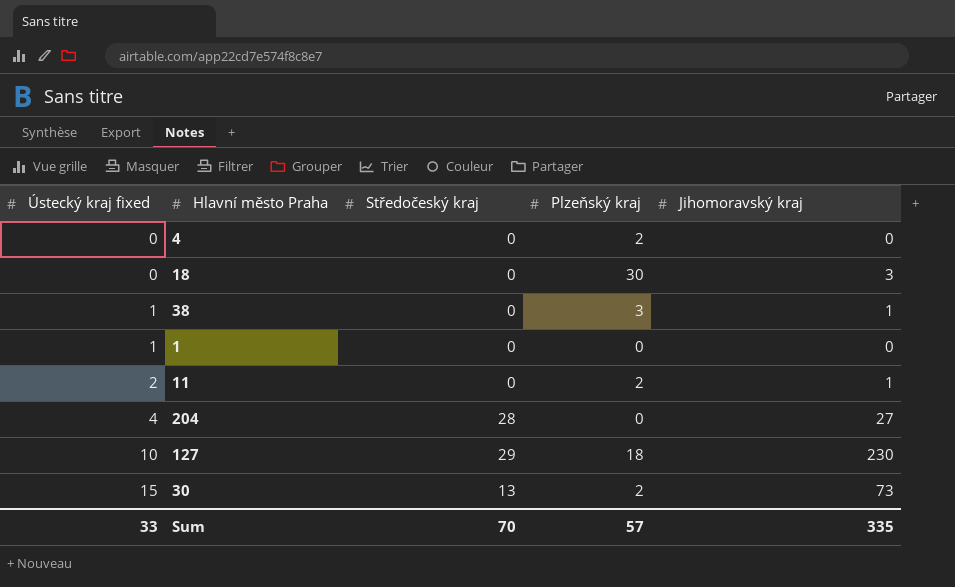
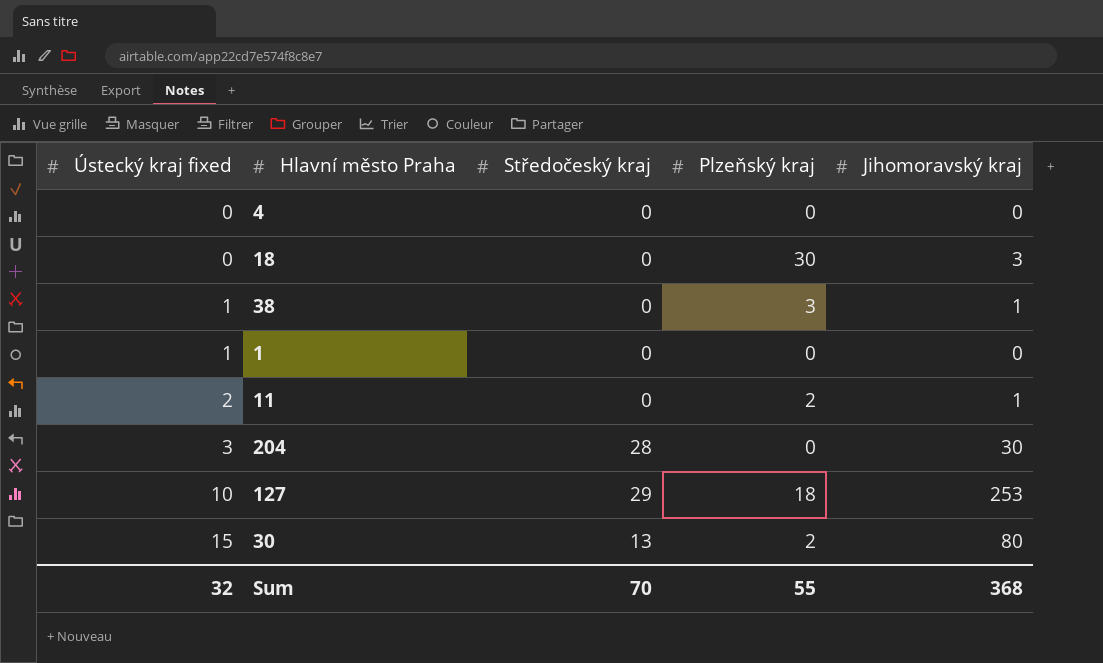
4 | Plzeňský kraj: 2 -> 0
204 | Ústecký kraj fixed: 4 -> 3
204 | Jihomoravský kraj: 27 -> 30
127 | Jihomoravský kraj: 230 -> 253
30 | Jihomoravský kraj: 73 -> 80
Sum | Ústecký kraj fixed: 33 -> 32
Sum | Plzeňský kraj: 57 -> 55
Sum | Jihomoravský kraj: 335 -> 368

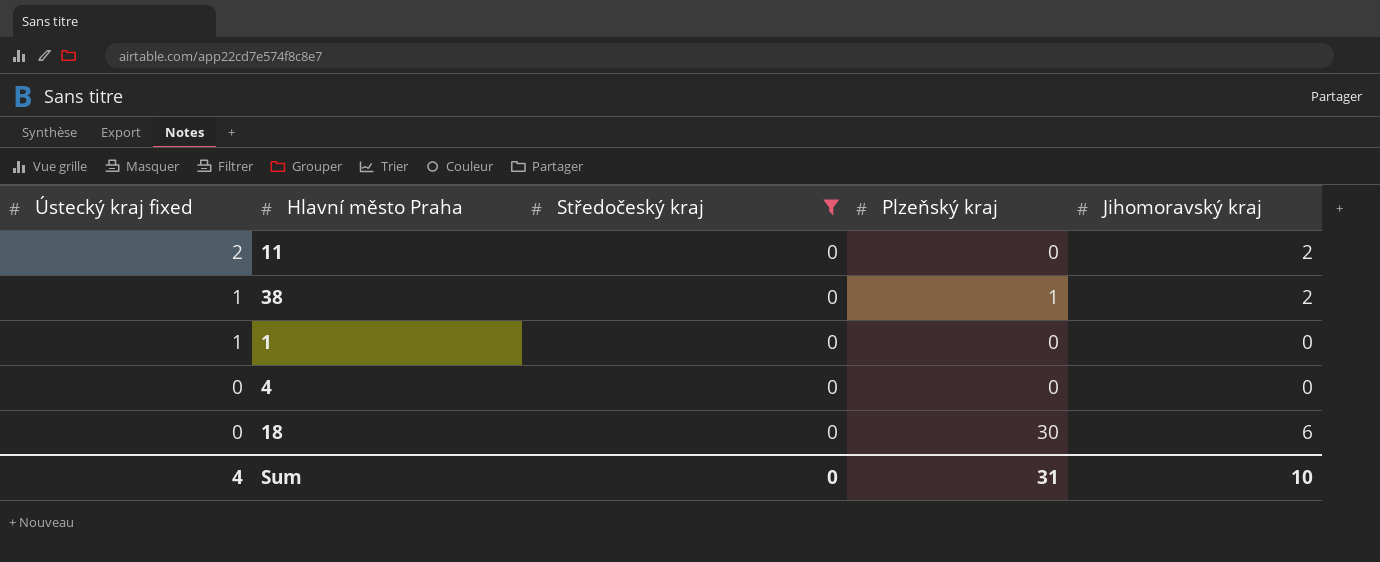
filter: none -> Středočeský kraj = 0
row order: Ústecký kraj fixed ascending -> Ústecký kraj fixed descending
11 | Plzeňský kraj: 2 -> 0
11 | Jihomoravský kraj: 1 -> 2
38 | Plzeňský kraj: 3 -> 1
38 | Jihomoravský kraj: 1 -> 2
18 | Jihomoravský kraj: 3 -> 6
Sum | Ústecký kraj fixed: 32 -> 4
Sum | Středočeský kraj: 70 -> 0
Sum | Plzeňský kraj: 55 -> 31
Sum | Jihomoravský kraj: 368 -> 10

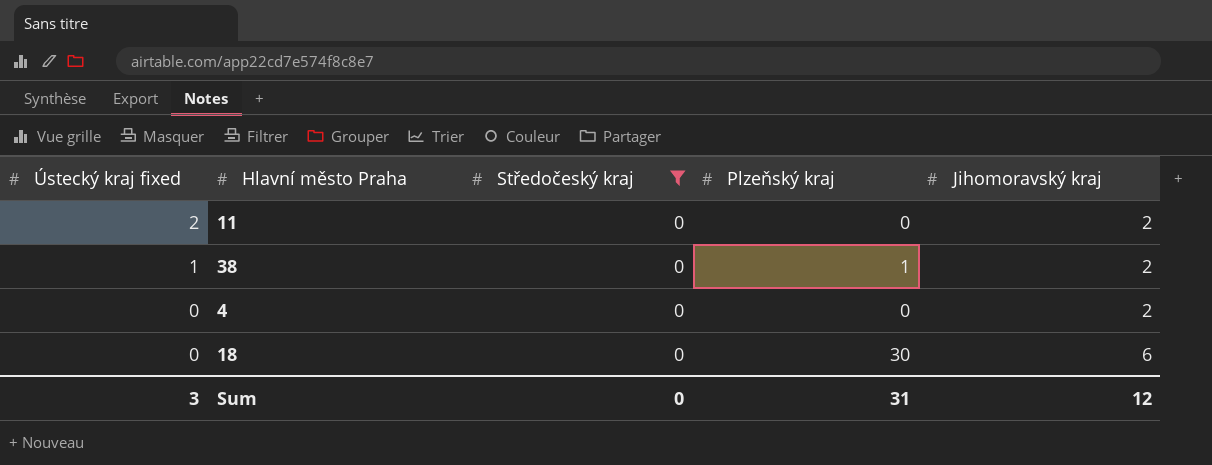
row 1: 1 | 0 | 0 | 0 -> none
4 | Jihomoravský kraj: 0 -> 2
Sum | Ústecký kraj fixed: 4 -> 3
Sum | Jihomoravský kraj: 10 -> 12

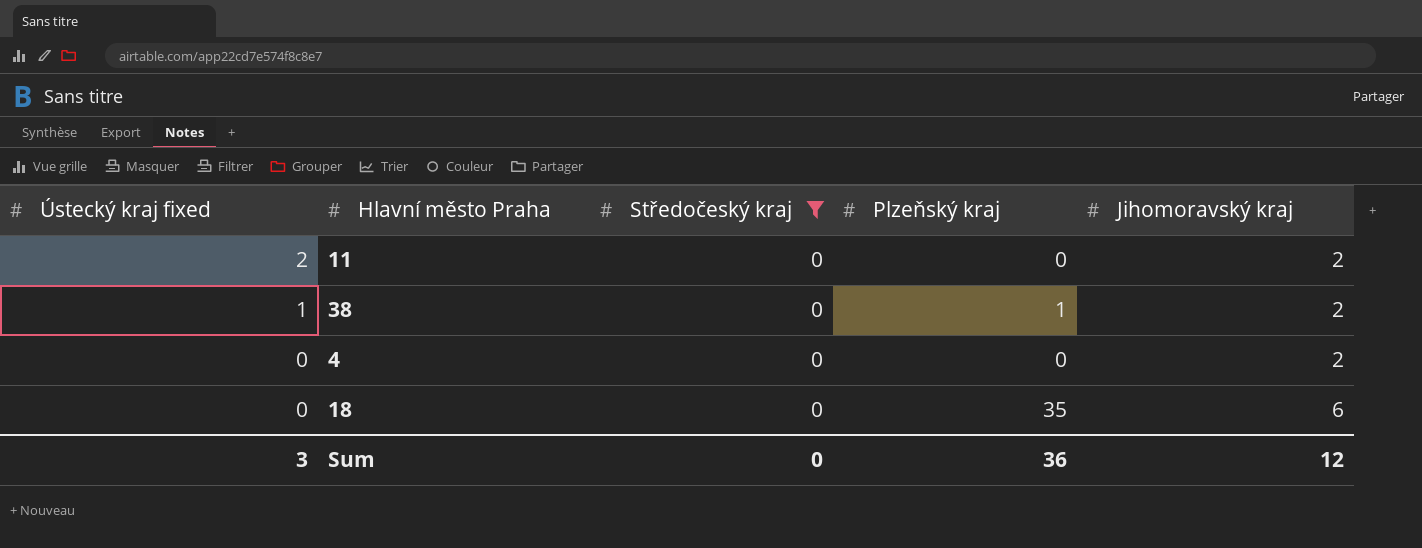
18 | Plzeňský kraj: 30 -> 35
Sum | Plzeňský kraj: 31 -> 36

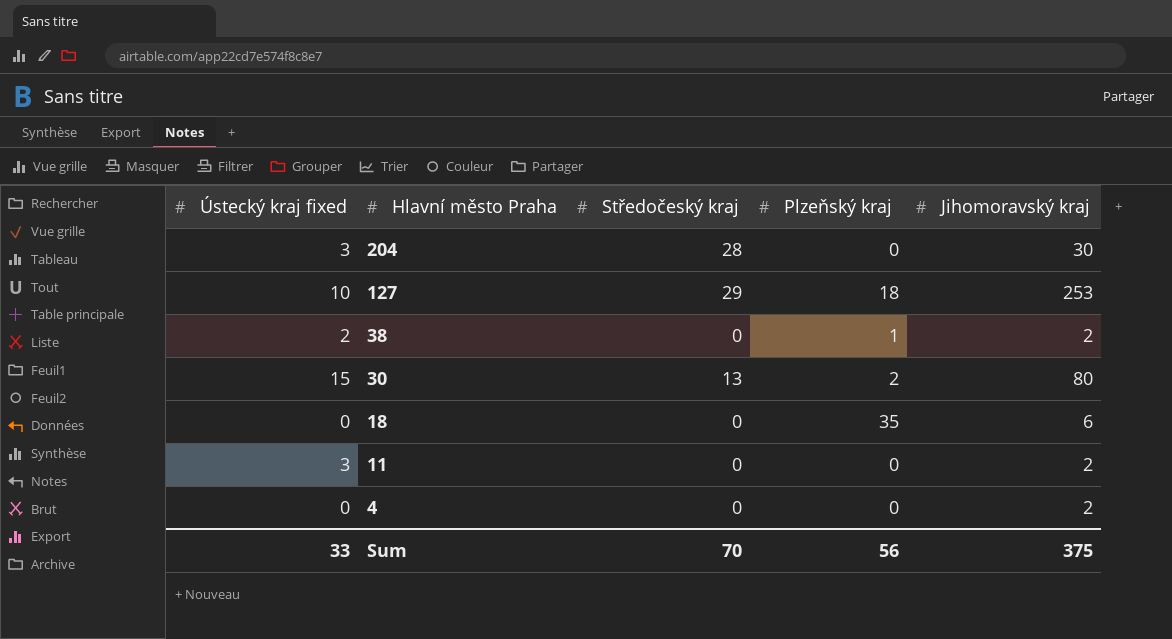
filter: Středočeský kraj = 0 -> none
row order: Ústecký kraj fixed descending -> Hlavní město Praha descending
38 | Ústecký kraj fixed: 1 -> 2
11 | Ústecký kraj fixed: 2 -> 3
Sum | Ústecký kraj fixed: 3 -> 33
Sum | Středočeský kraj: 0 -> 70
Sum | Plzeňský kraj: 36 -> 56
Sum | Jihomoravský kraj: 12 -> 375

